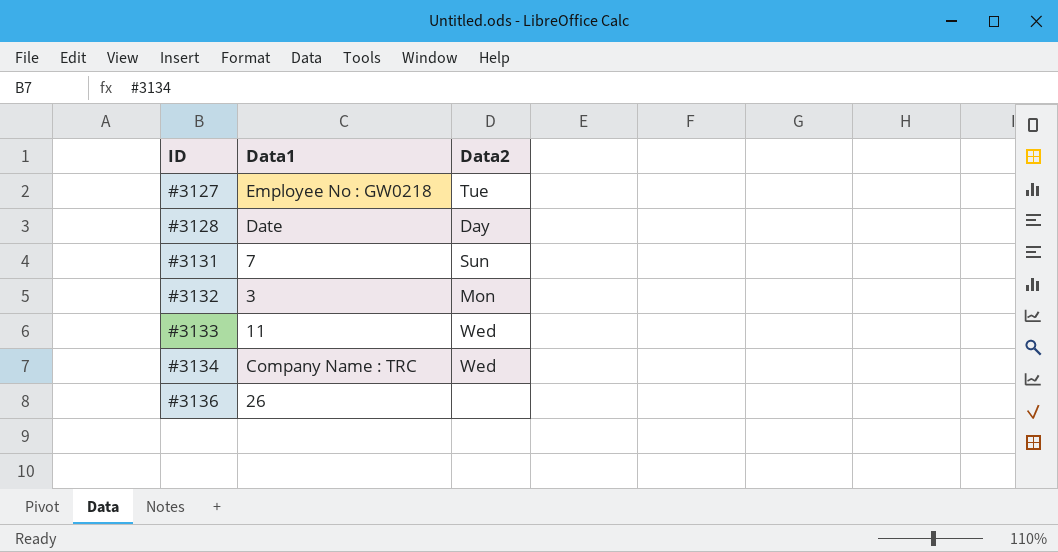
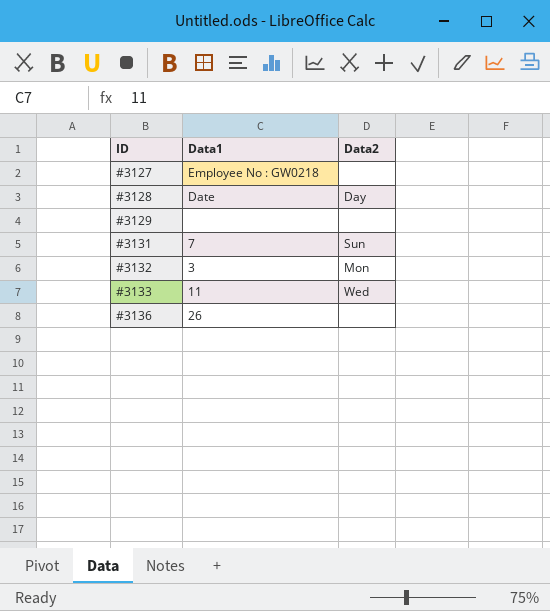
row #3134: Company Name : TRC | Wed -> none
#3127 | Data2: Tue -> none
row #3129: none -> none | none

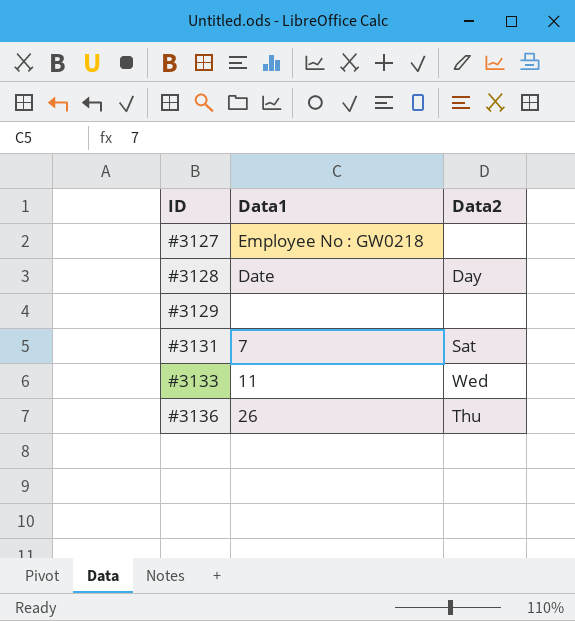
row #3132: 3 | Mon -> none
#3131 | Data2: Sun -> Sat
#3136 | Data2: none -> Thu

